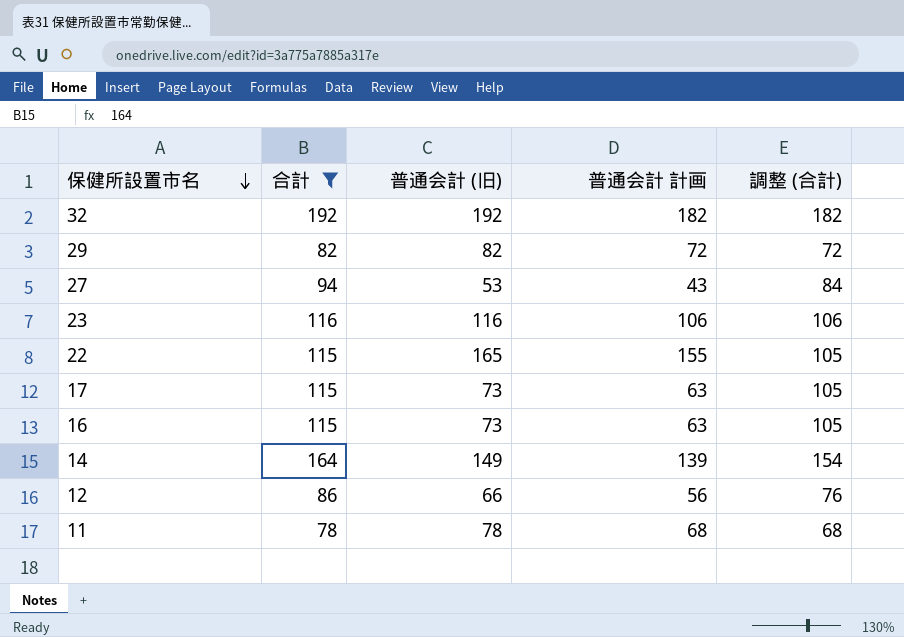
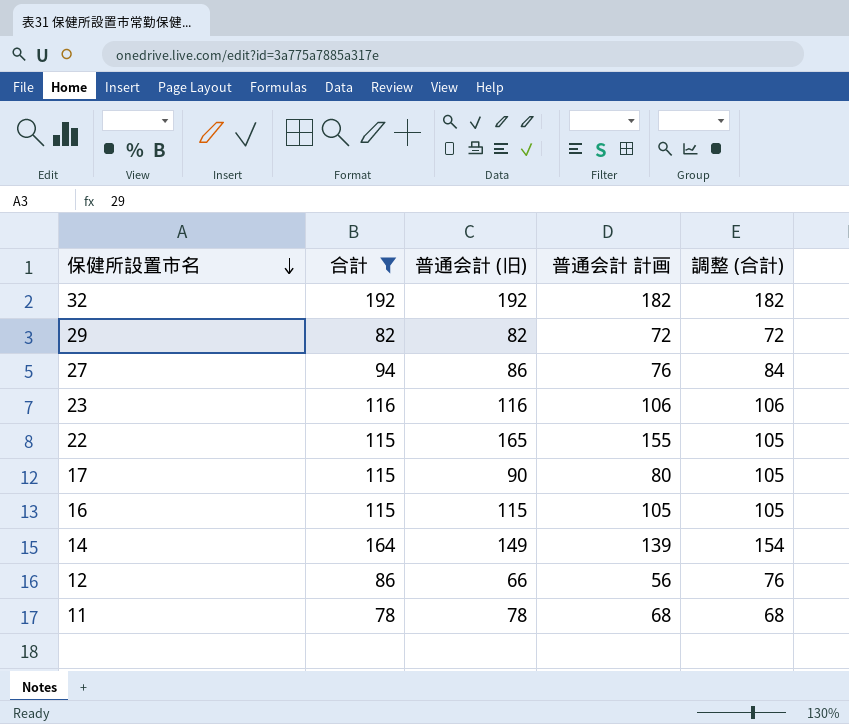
27 | 普通会計 (旧): 53 -> 86
27 | 普通会計 計画: 43 -> 76
17 | 普通会計 (旧): 73 -> 90
17 | 普通会計 計画: 63 -> 80
16 | 普通会計 (旧): 73 -> 115
16 | 普通会計 計画: 63 -> 105

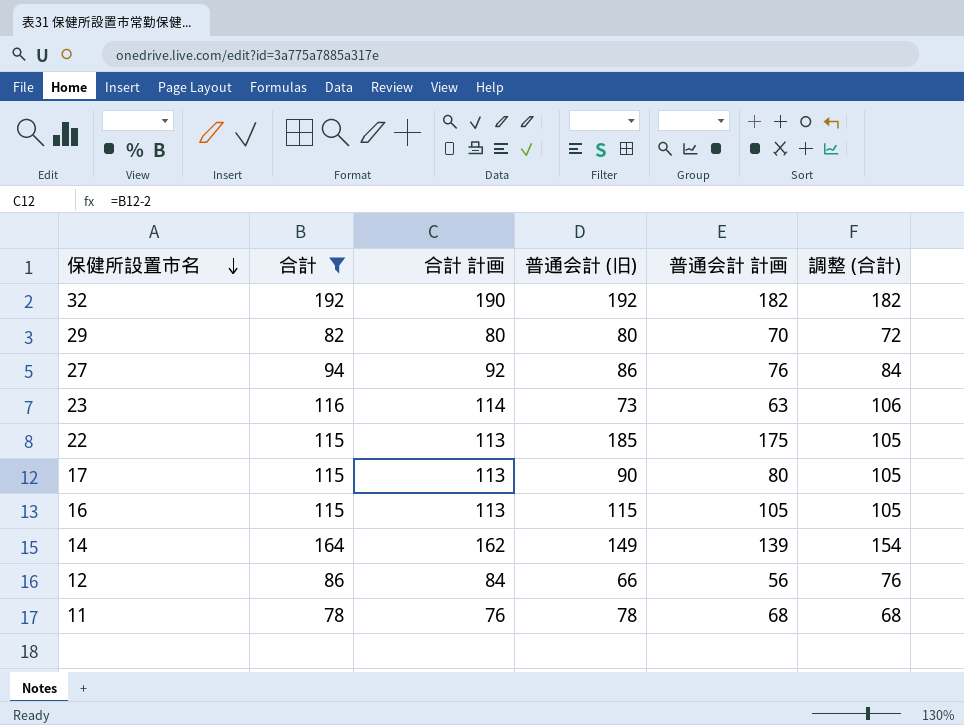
column 合計 計画 | formula: none -> [合計] - 2
29 | 普通会計 (旧): 82 -> 80
29 | 普通会計 計画: 72 -> 70
23 | 普通会計 (旧): 116 -> 73
23 | 普通会計 計画: 106 -> 63
22 | 普通会計 (旧): 165 -> 185
22 | 普通会計 計画: 155 -> 175

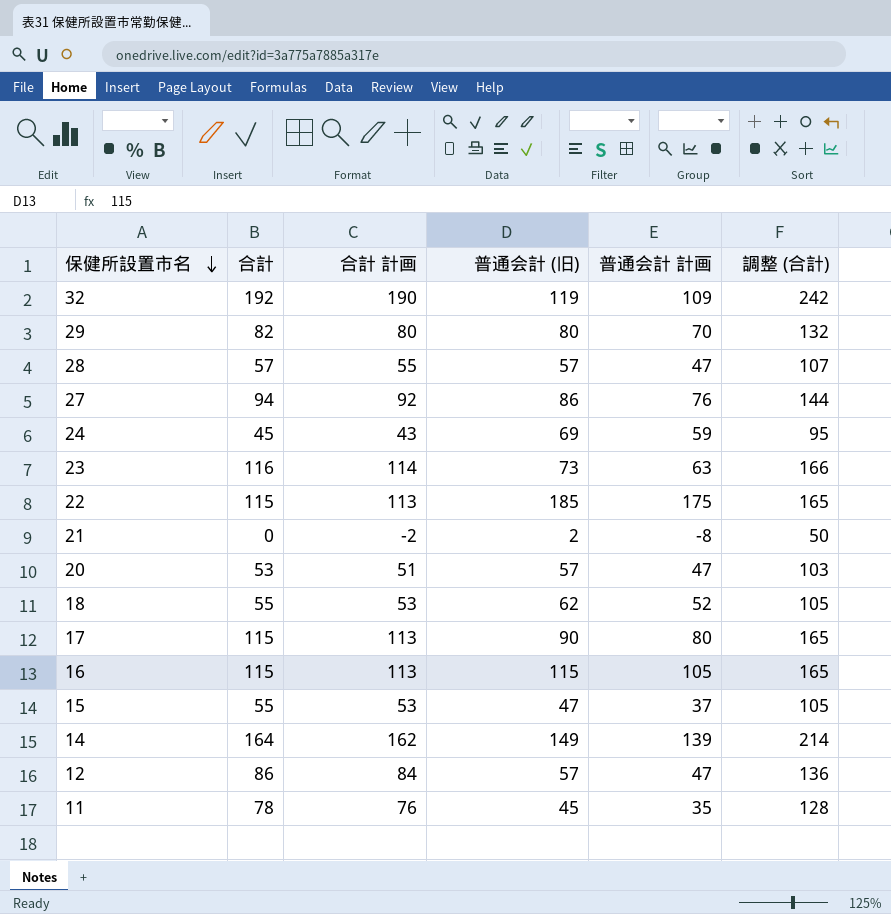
filter: 合計 >= 78 -> none
column 調整 (合計) | formula: [合計] - 10 -> [合計] + 50
32 | 普通会計 (旧): 192 -> 119
32 | 普通会計 計画: 182 -> 109
12 | 普通会計 (旧): 66 -> 57
12 | 普通会計 計画: 56 -> 47
11 | 普通会計 (旧): 78 -> 45
11 | 普通会計 計画: 68 -> 35

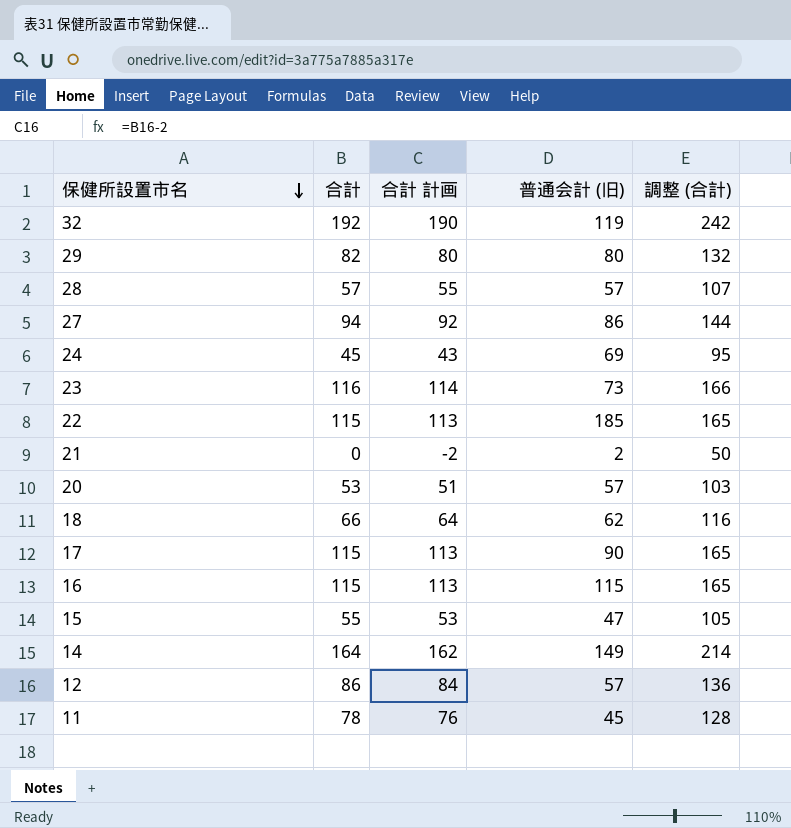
column 普通会計 計画 | formula: [普通会計 (旧)] - 10 -> none
18 | 合計: 55 -> 66
18 | 合計 計画: 53 -> 64
18 | 調整 (合計): 105 -> 116

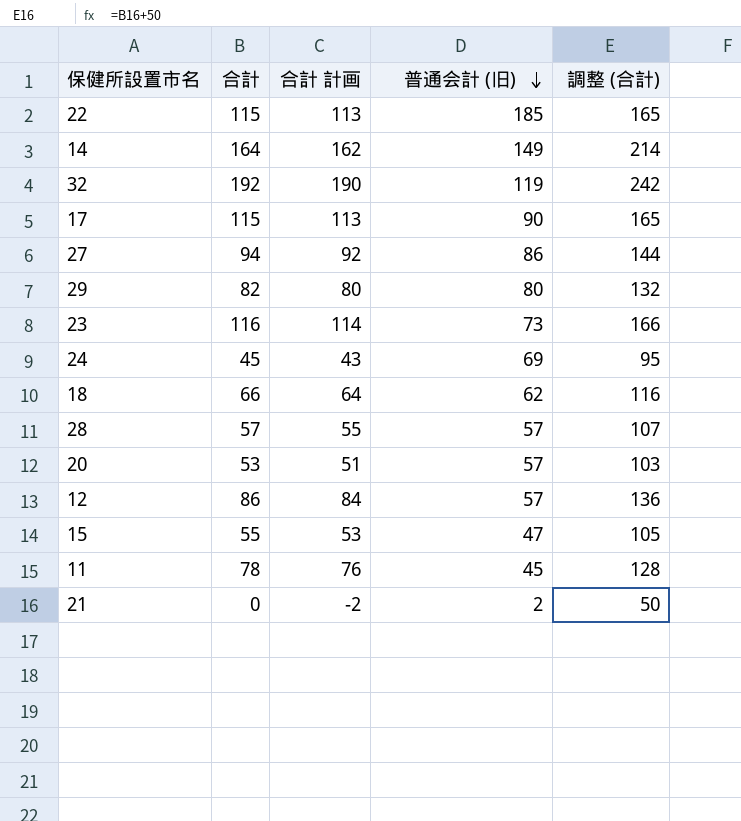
row order: 保健所設置市名 descending -> 普通会計 (旧) descending
row 16: 115 | 113 | 115 | 165 -> none

